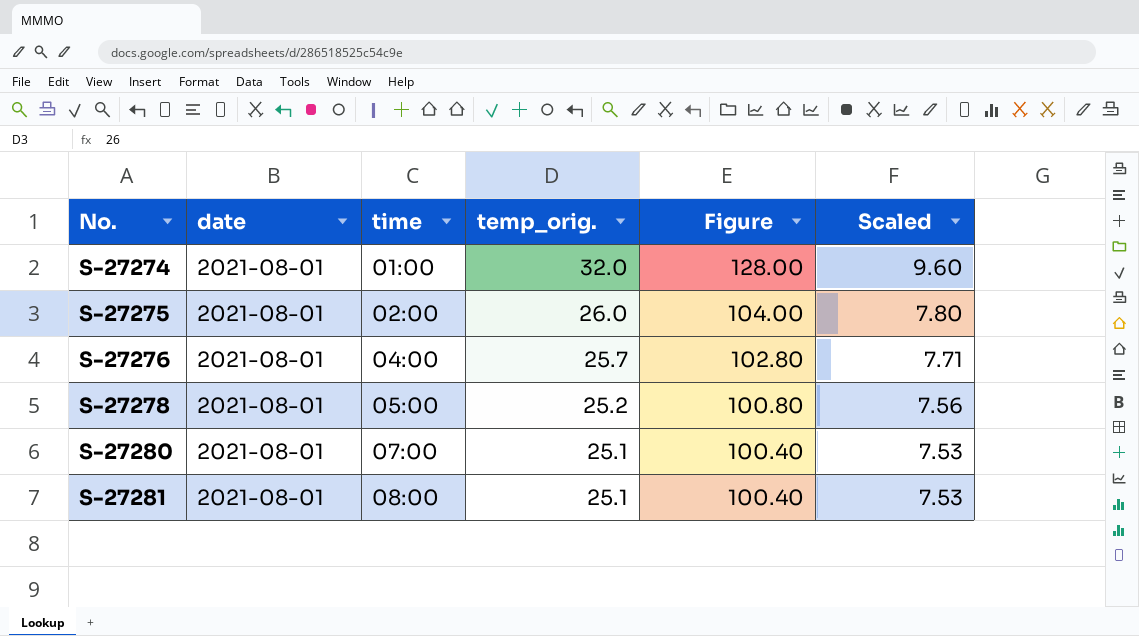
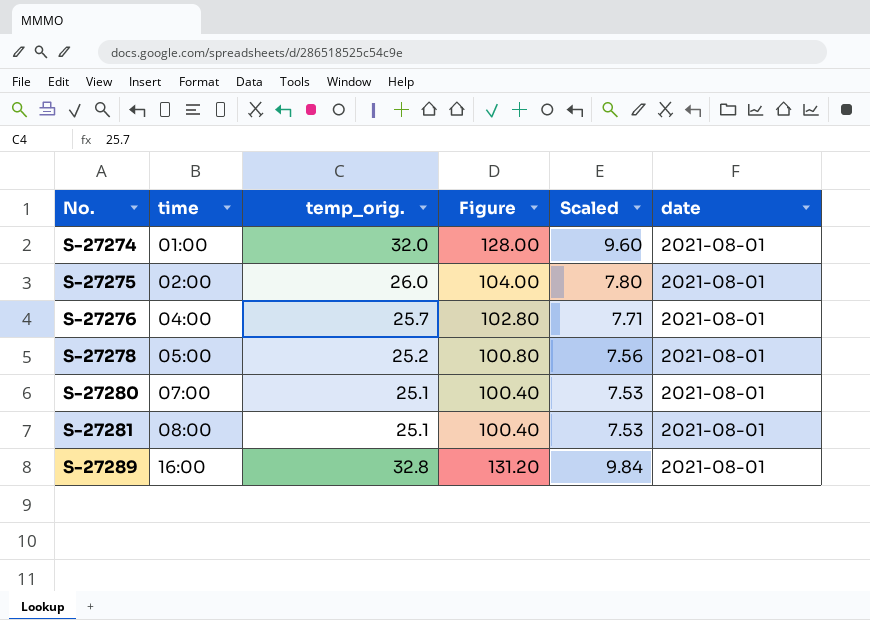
column date | position: 2 -> 6
row S-27289: none -> 16:00 | 32.8 | 131.20 | 9.84 | 2021-08-01

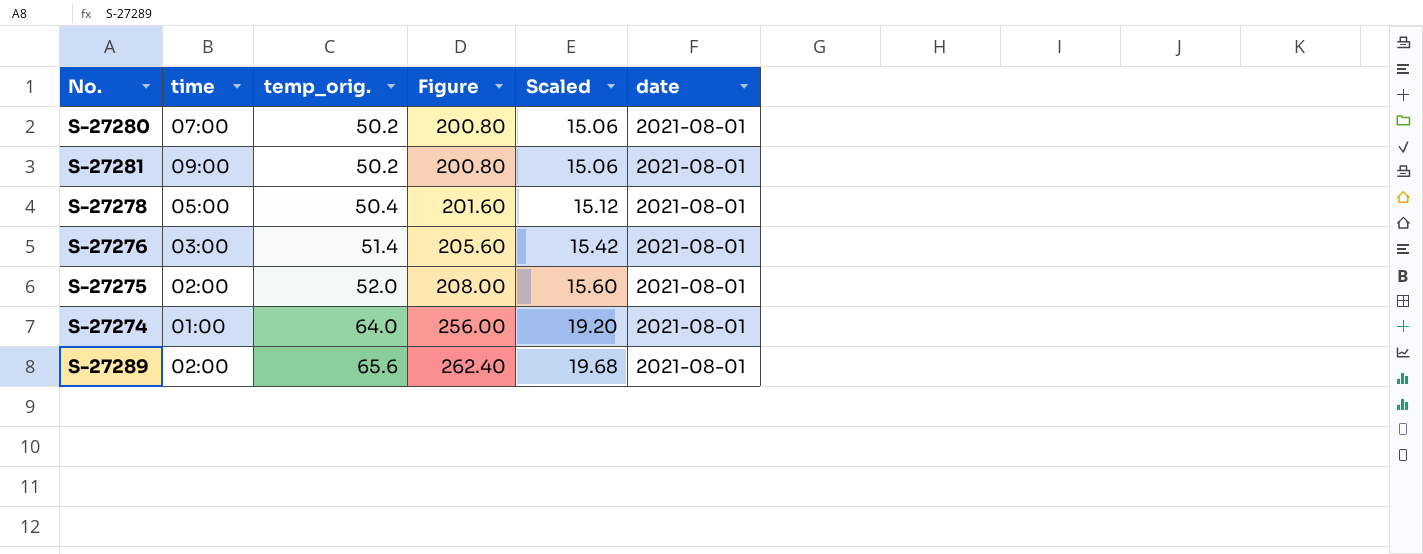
row order: No. ascending -> temp_orig. ascending
S-27280 | temp_orig.: 25.1 -> 50.2
S-27280 | Figure: 100.40 -> 200.80
S-27280 | Scaled: 7.53 -> 15.06
S-27281 | time: 08:00 -> 09:00
S-27281 | temp_orig.: 25.1 -> 50.2
S-27281 | Figure: 100.40 -> 200.80
S-27281 | Scaled: 7.53 -> 15.06
S-27278 | temp_orig.: 25.2 -> 50.4
S-27278 | Figure: 100.80 -> 201.60
S-27278 | Scaled: 7.56 -> 15.12
S-27276 | time: 04:00 -> 03:00
S-27276 | temp_orig.: 25.7 -> 51.4
S-27276 | Figure: 102.80 -> 205.60
S-27276 | Scaled: 7.71 -> 15.42
S-27275 | temp_orig.: 26.0 -> 52.0
S-27275 | Figure: 104.00 -> 208.00
S-27275 | Scaled: 7.80 -> 15.60
S-27274 | temp_orig.: 32.0 -> 64.0
S-27274 | Figure: 128.00 -> 256.00
S-27274 | Scaled: 9.60 -> 19.20
S-27289 | time: 16:00 -> 02:00
S-27289 | temp_orig.: 32.8 -> 65.6
S-27289 | Figure: 131.20 -> 262.40
S-27289 | Scaled: 9.84 -> 19.68

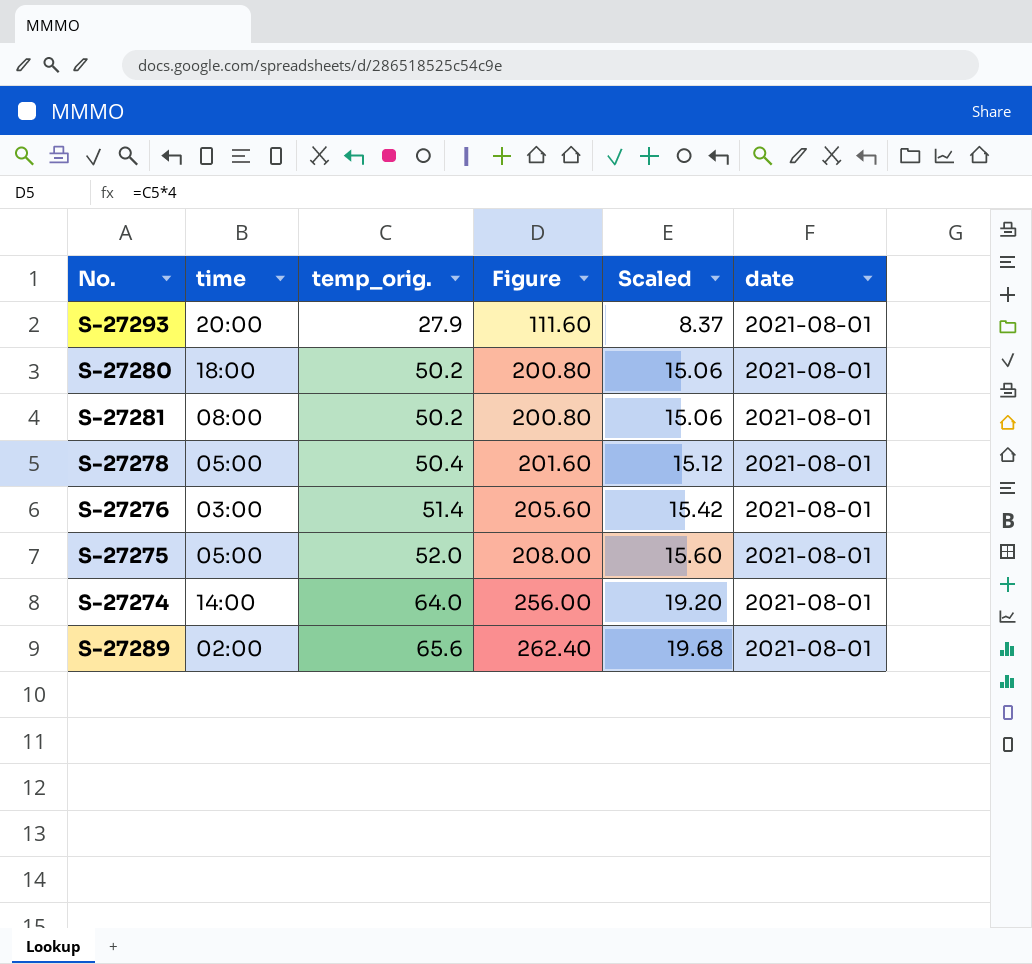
row S-27293: none -> 20:00 | 27.9 | 111.60 | 8.37 | 2021-08-01
S-27280 | time: 07:00 -> 18:00
S-27281 | time: 09:00 -> 08:00
S-27275 | time: 02:00 -> 05:00
S-27274 | time: 01:00 -> 14:00

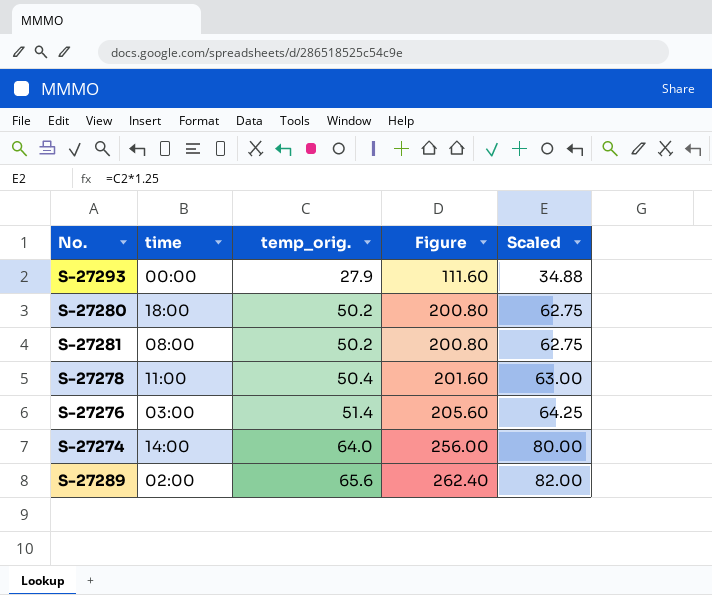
column date | position: 6 -> none
column Scaled | formula: [temp_orig.] * 0.3 -> [temp_orig.] * 1.25
row S-27275: 05:00 | 52.0 | 208.00 | 15.60 | 2021-08-01 -> none
S-27293 | time: 20:00 -> 00:00
S-27278 | time: 05:00 -> 11:00

